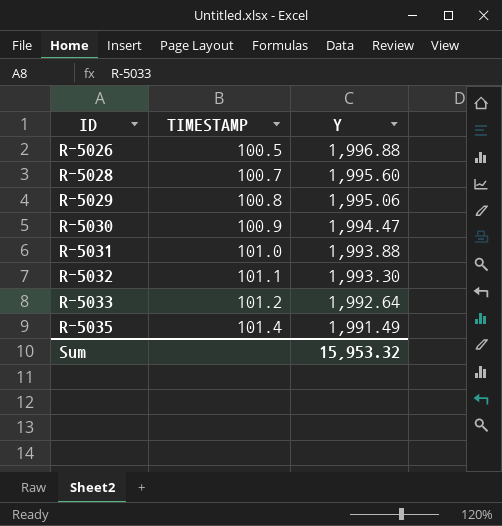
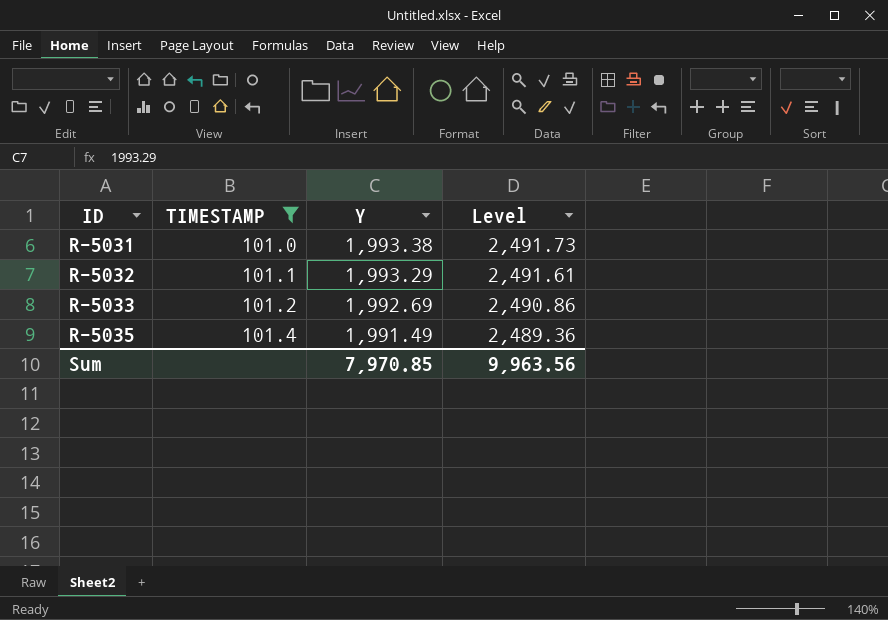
filter: none -> TIMESTAMP >= 101.0
column Level | formula: none -> [Y] * 1.25
R-5031 | Y: 1,993.88 -> 1,993.38
R-5032 | Y: 1,993.30 -> 1,993.29
R-5033 | Y: 1,992.64 -> 1,992.69
Sum | Y: 15,953.32 -> 7,970.85

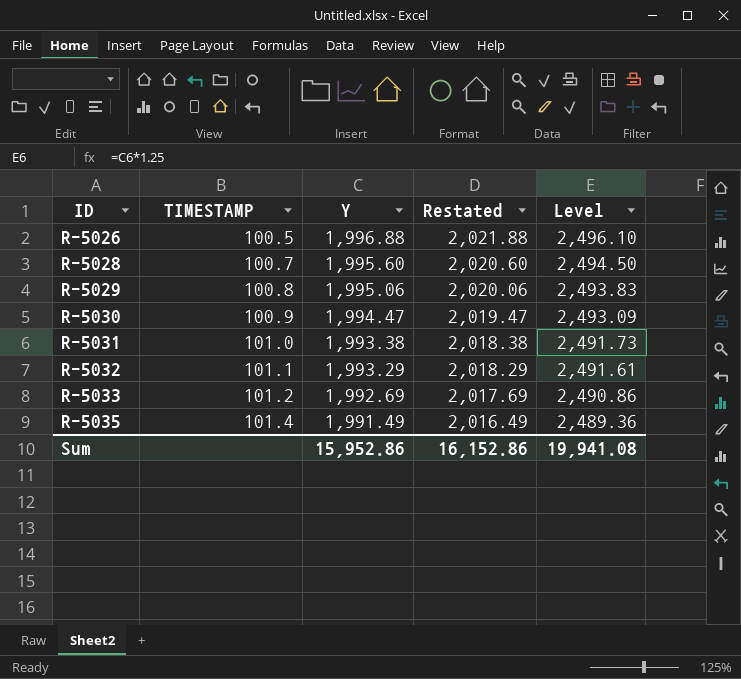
filter: TIMESTAMP >= 101.0 -> none
column Restated | formula: none -> [Y] + 25
Sum | Y: 7,970.85 -> 15,952.86
Sum | Level: 9,963.56 -> 19,941.08

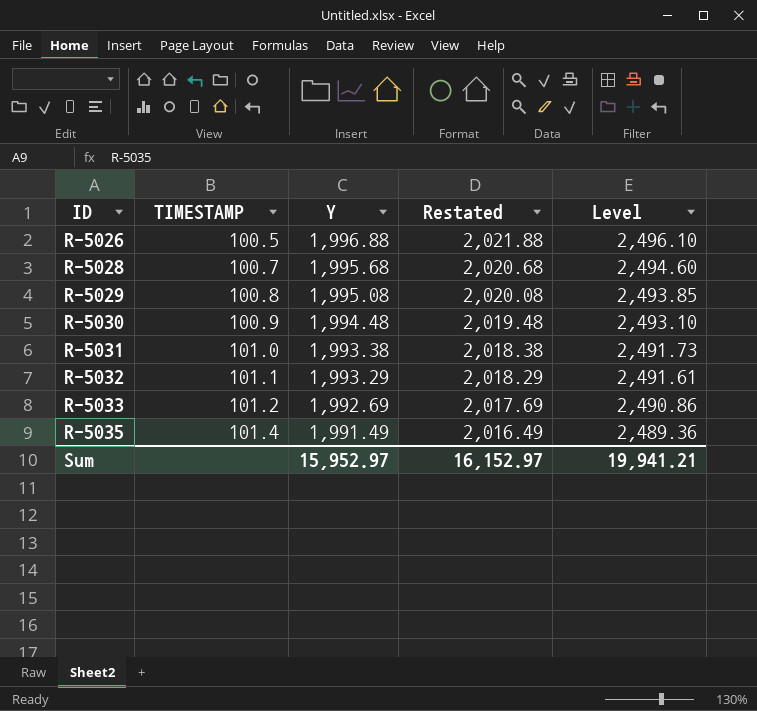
R-5028 | Y: 1,995.60 -> 1,995.68
R-5028 | Restated: 2,020.60 -> 2,020.68
R-5028 | Level: 2,494.50 -> 2,494.60
R-5029 | Y: 1,995.06 -> 1,995.08
R-5029 | Restated: 2,020.06 -> 2,020.08
R-5029 | Level: 2,493.83 -> 2,493.85
R-5030 | Y: 1,994.47 -> 1,994.48
R-5030 | Restated: 2,019.47 -> 2,019.48
R-5030 | Level: 2,493.09 -> 2,493.10
Sum | Y: 15,952.86 -> 15,952.97
Sum | Restated: 16,152.86 -> 16,152.97
Sum | Level: 19,941.08 -> 19,941.21

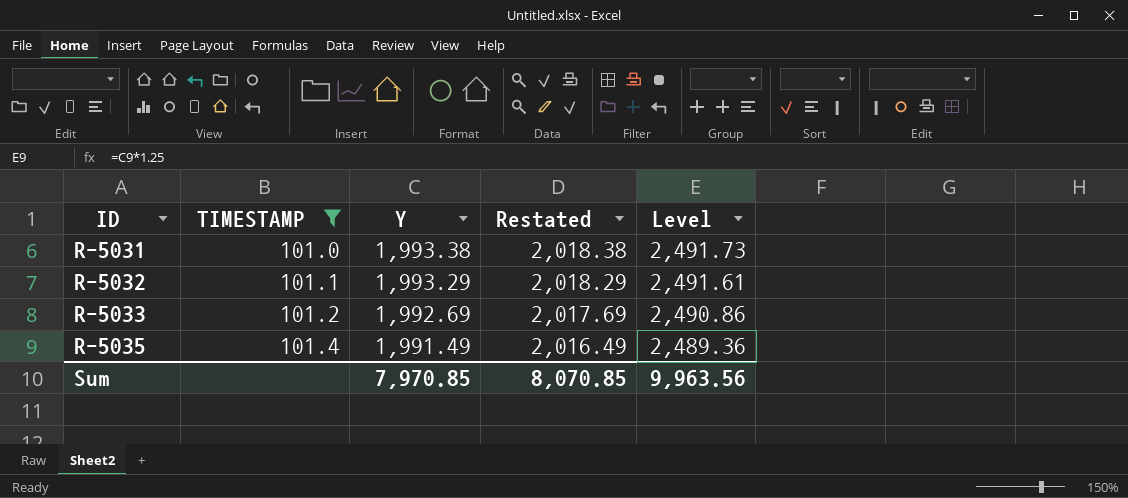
filter: none -> TIMESTAMP >= 101.0
Sum | Y: 15,952.97 -> 7,970.85
Sum | Restated: 16,152.97 -> 8,070.85
Sum | Level: 19,941.21 -> 9,963.56

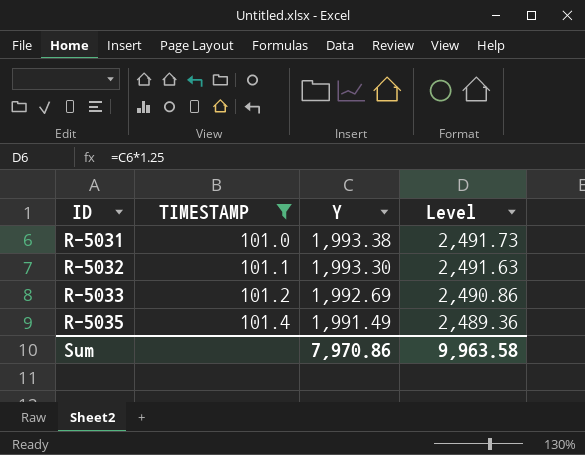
column Restated | formula: [Y] + 25 -> none
R-5032 | Y: 1,993.29 -> 1,993.30
R-5032 | Level: 2,491.61 -> 2,491.63
Sum | Y: 7,970.85 -> 7,970.86
Sum | Level: 9,963.56 -> 9,963.58

